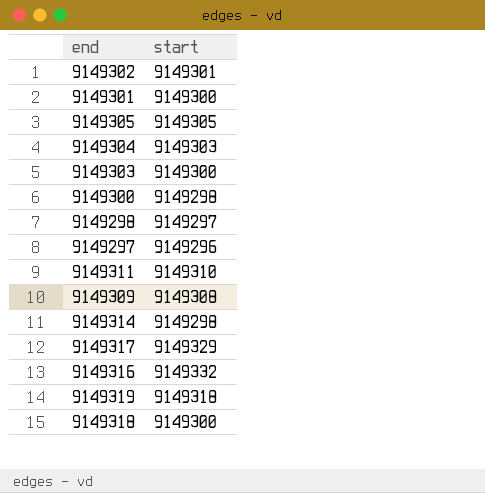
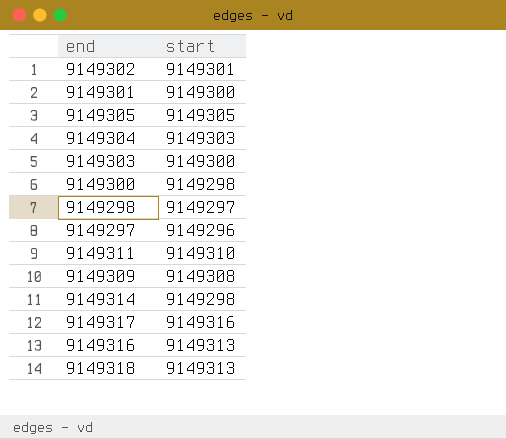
row 9149319: 9149318 -> none
9149317 | start: 9149329 -> 9149316
9149316 | start: 9149332 -> 9149313
9149318 | start: 9149300 -> 9149313

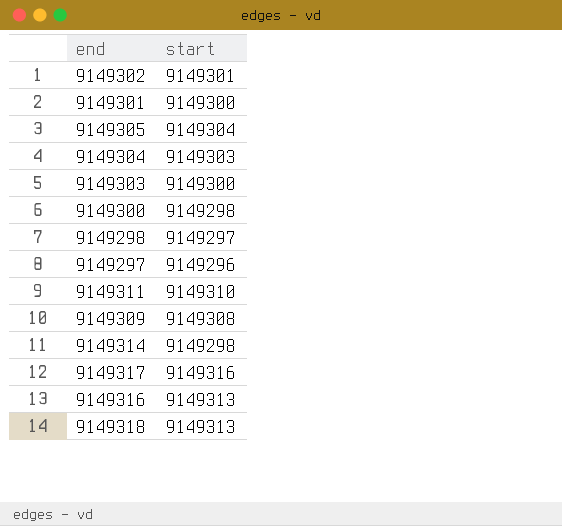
9149305 | start: 9149305 -> 9149304

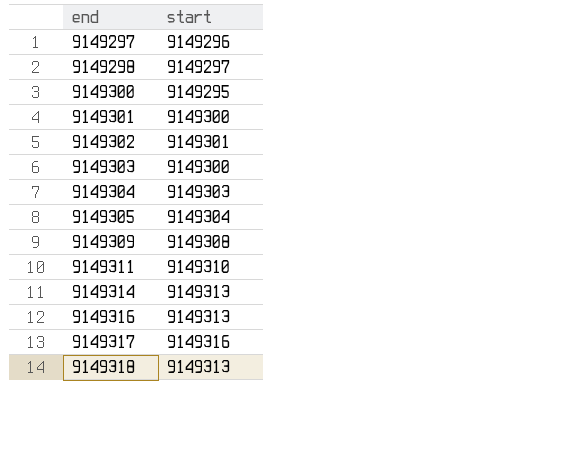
row order: none -> end ascending
9149300 | start: 9149298 -> 9149295
9149314 | start: 9149298 -> 9149313

